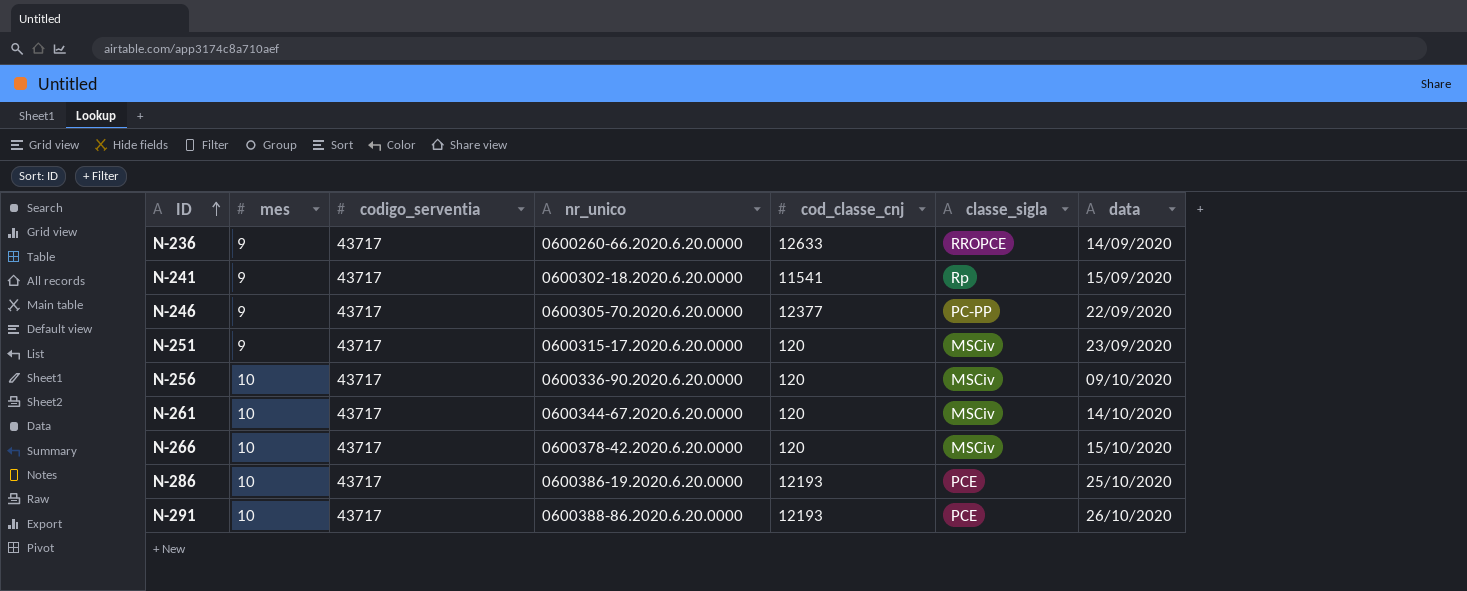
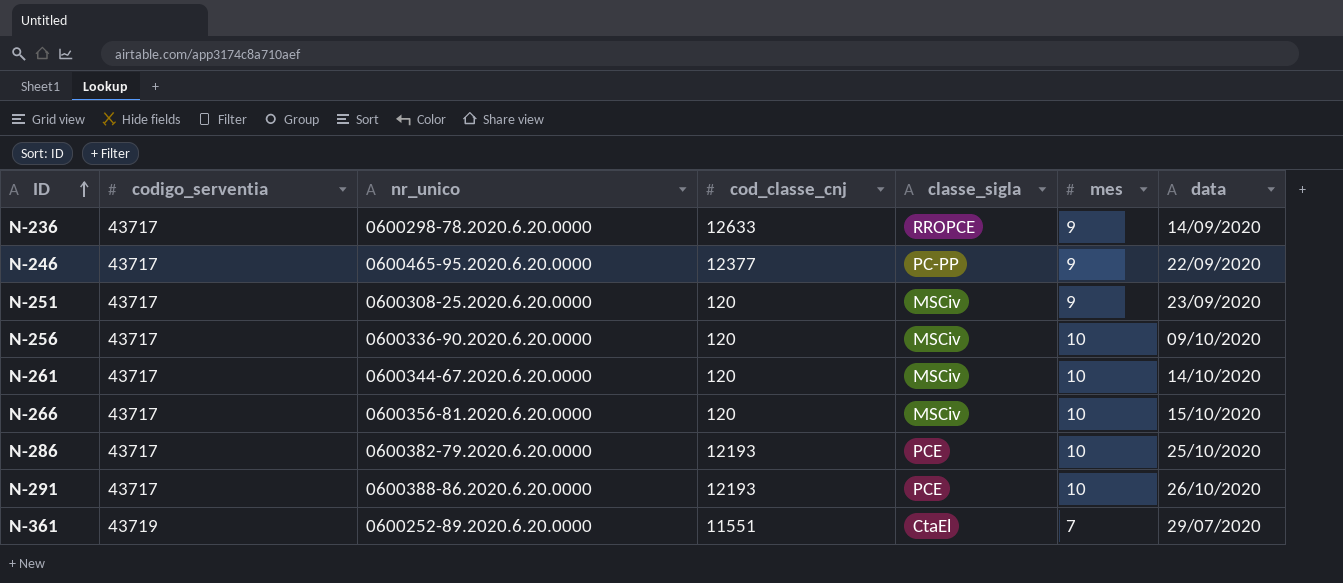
column mes | position: 2 -> 6
row N-241: 9 | 43717 | 0600302-18.2020.6.20.0000 | 11541 | Rp | 15/09/2020 -> none
N-236 | nr_unico: 0600260-66.2020.6.20.0000 -> 0600298-78.2020.6.20.0000
N-246 | nr_unico: 0600305-70.2020.6.20.0000 -> 0600465-95.2020.6.20.0000
N-251 | nr_unico: 0600315-17.2020.6.20.0000 -> 0600308-25.2020.6.20.0000
N-266 | nr_unico: 0600378-42.2020.6.20.0000 -> 0600356-81.2020.6.20.0000
N-286 | nr_unico: 0600386-19.2020.6.20.0000 -> 0600382-79.2020.6.20.0000
row N-361: none -> 43719 | 0600252-89.2020.6.20.0000 | 11551 | CtaEl | 7 | 29/07/2020

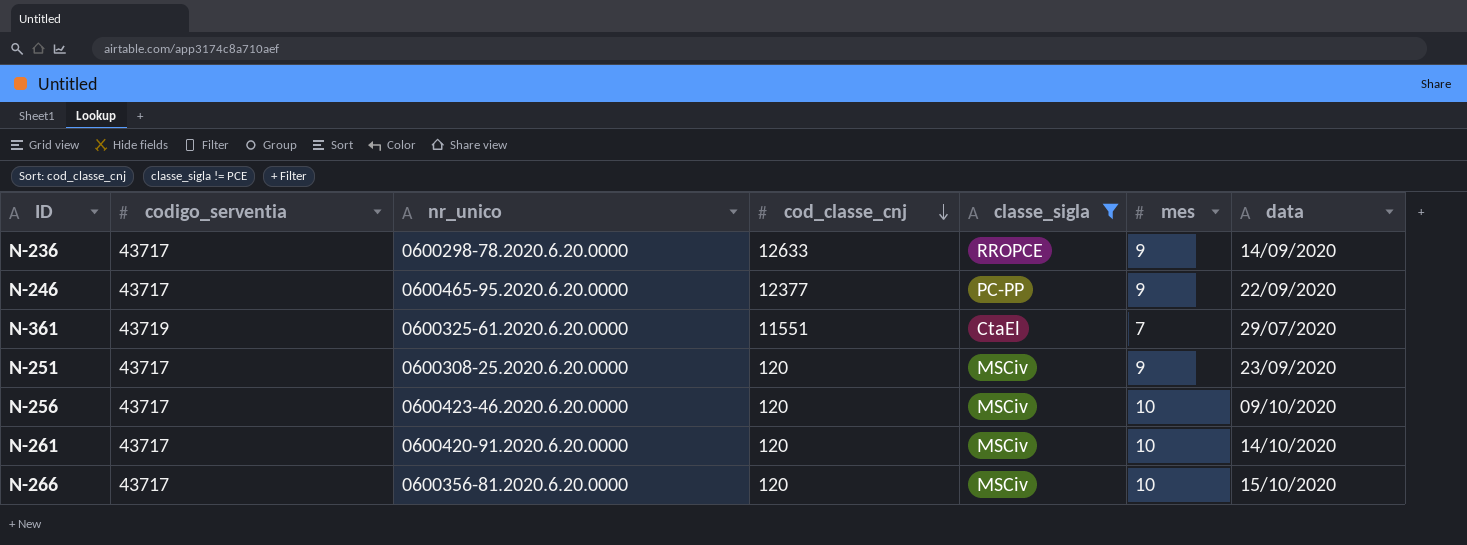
filter: none -> classe_sigla != PCE
row order: ID ascending -> cod_classe_cnj descending
N-361 | nr_unico: 0600252-89.2020.6.20.0000 -> 0600325-61.2020.6.20.0000
N-256 | nr_unico: 0600336-90.2020.6.20.0000 -> 0600423-46.2020.6.20.0000
N-261 | nr_unico: 0600344-67.2020.6.20.0000 -> 0600420-91.2020.6.20.0000

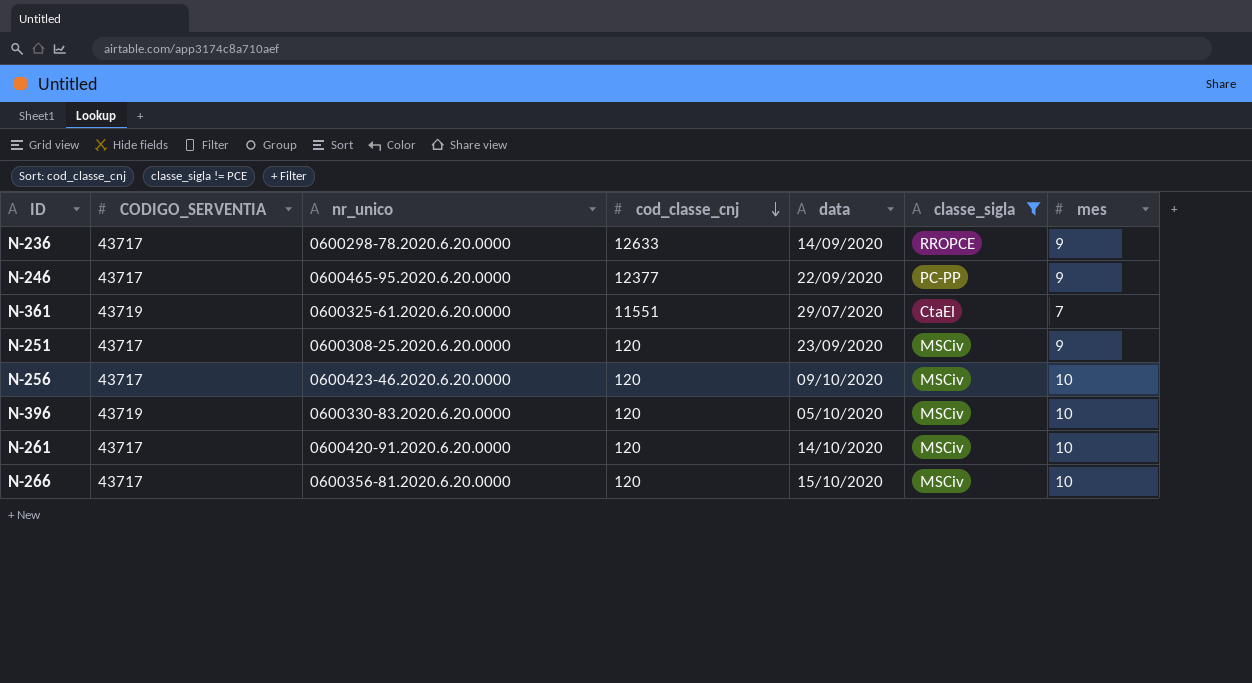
column name: codigo_serventia -> CODIGO_SERVENTIA
column data | position: 7 -> 5
row N-396: none -> 43719 | 0600330-83.2020.6.20.0000 | 120 | 05/10/2020 | MSCiv | 10

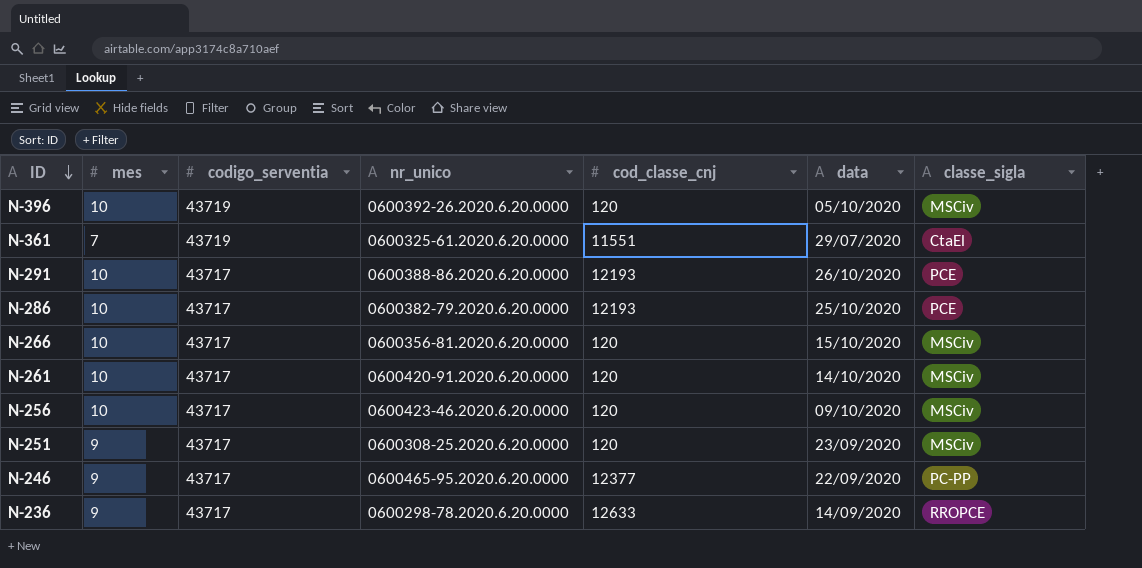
filter: classe_sigla != PCE -> none
row order: cod_classe_cnj descending -> ID descending
column mes | position: 7 -> 2
column name: CODIGO_SERVENTIA -> codigo_serventia
N-396 | nr_unico: 0600330-83.2020.6.20.0000 -> 0600392-26.2020.6.20.0000

